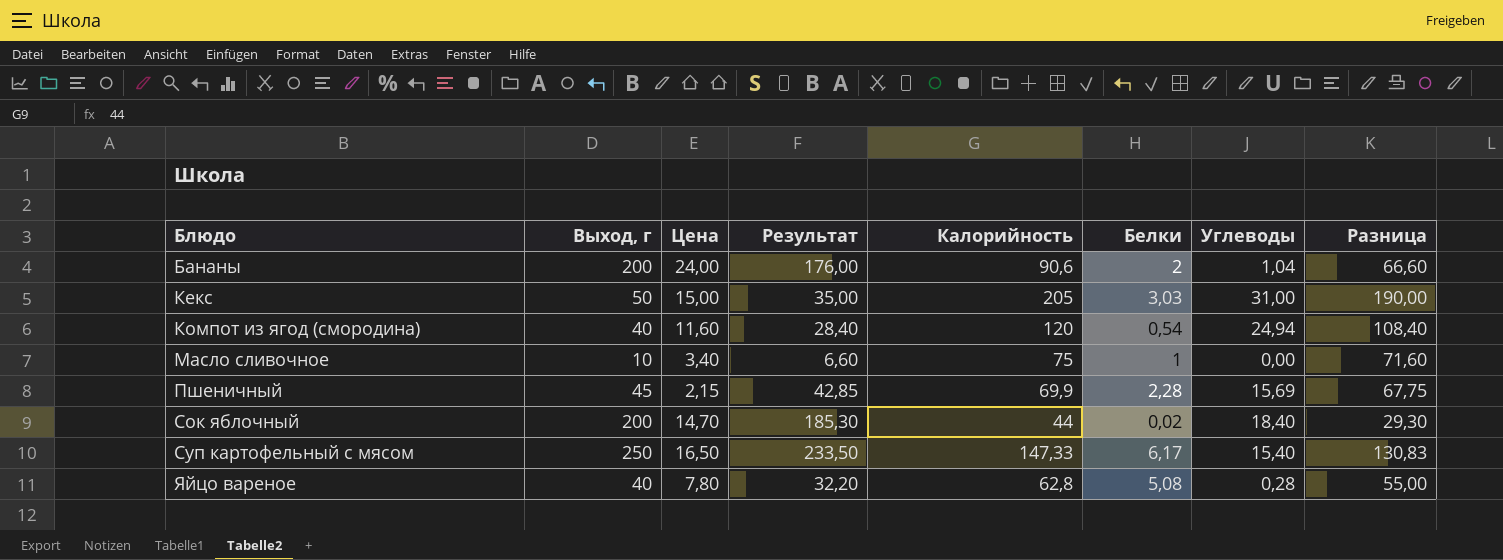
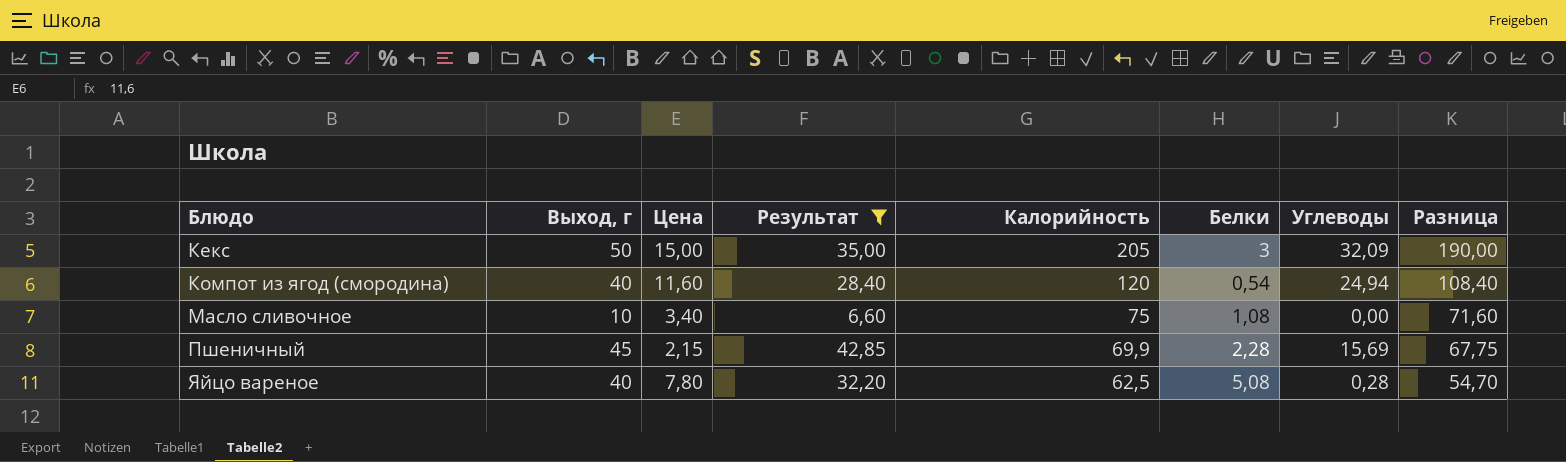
filter: none -> Результат <= 42,85
Кекс | Белки: 3,03 -> 3
Кекс | Углеводы: 31,00 -> 32,09
Масло сливочное | Белки: 1 -> 1,08
Яйцо вареное | Калорийность: 62,8 -> 62,5
Яйцо вареное | Разница: 55,00 -> 54,70

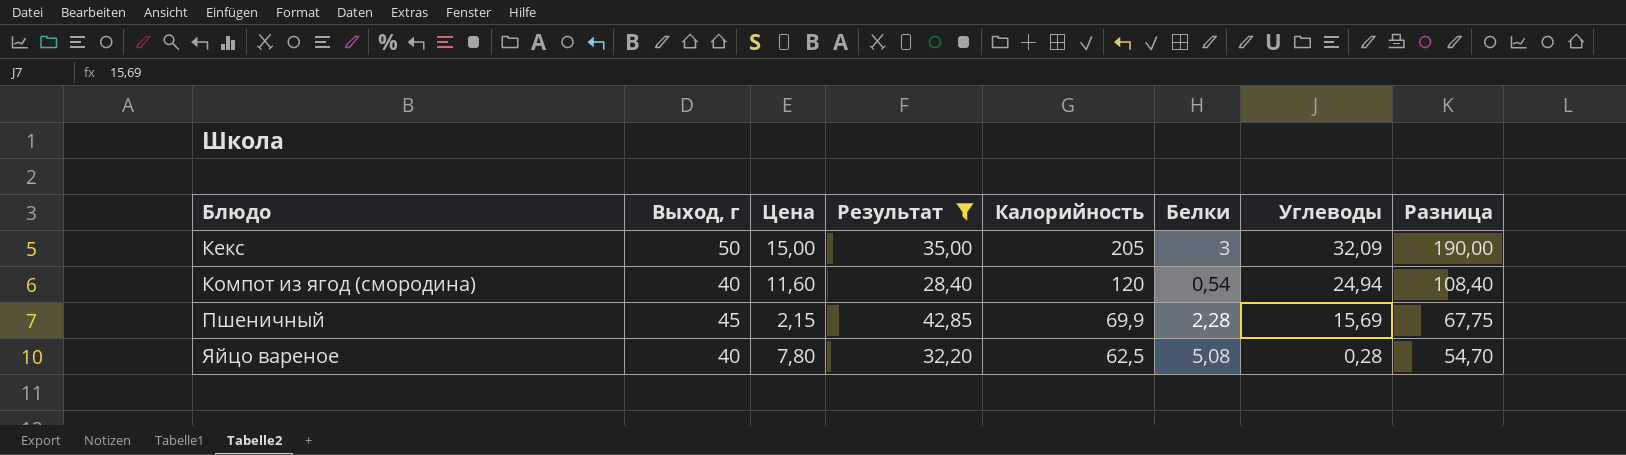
row Масло сливочное: 10 | 3,40 | 6,60 | 75 | 1,08 | 0,00 | 71,60 -> none

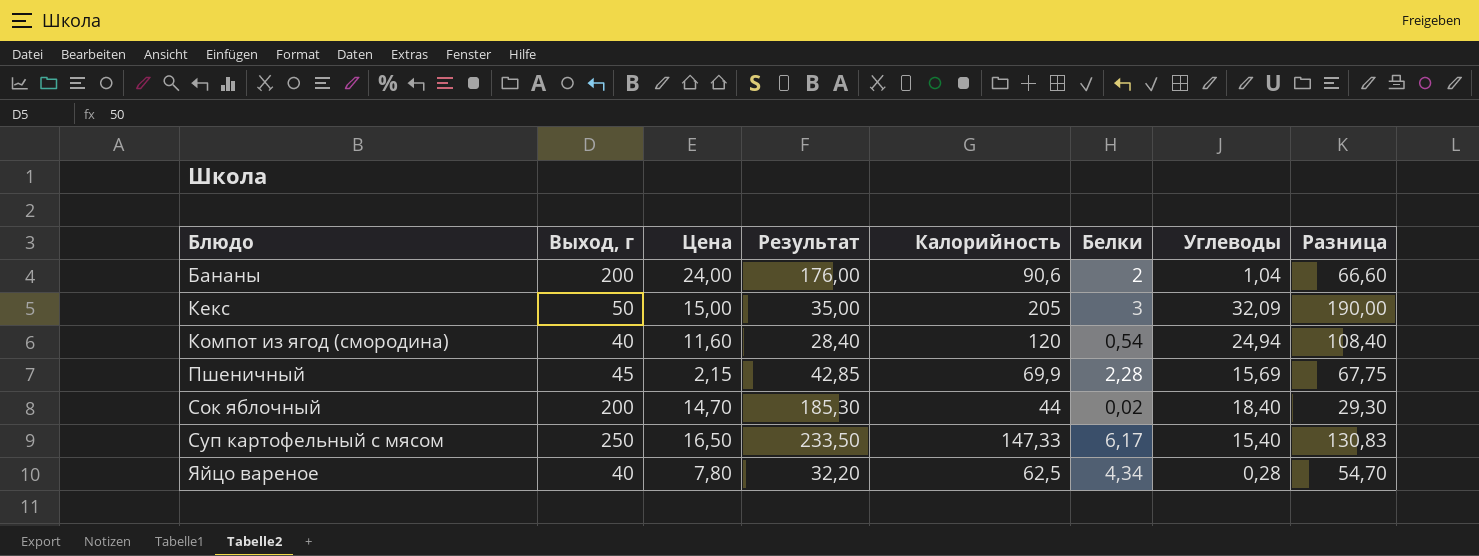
filter: Результат <= 42,85 -> none
Яйцо вареное | Белки: 5,08 -> 4,34

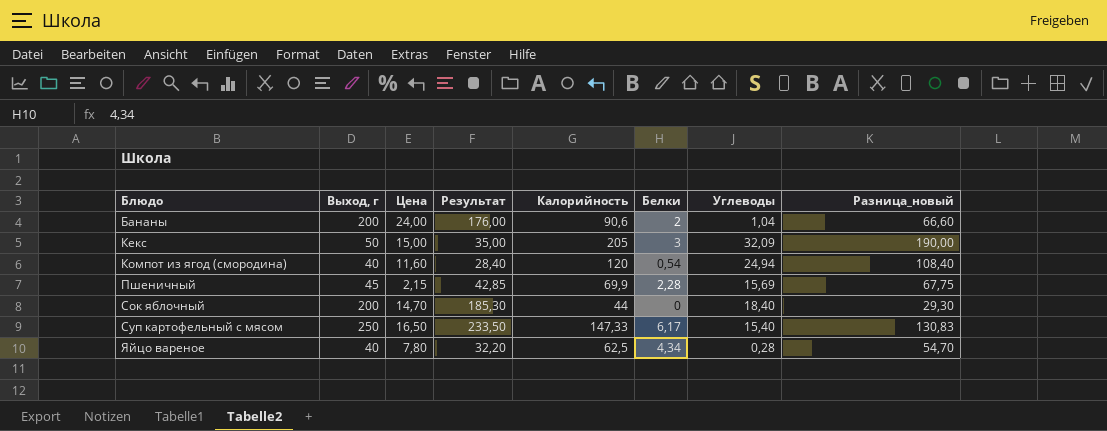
column name: Разница -> Разница_новый
Сок яблочный | Белки: 0,02 -> 0

